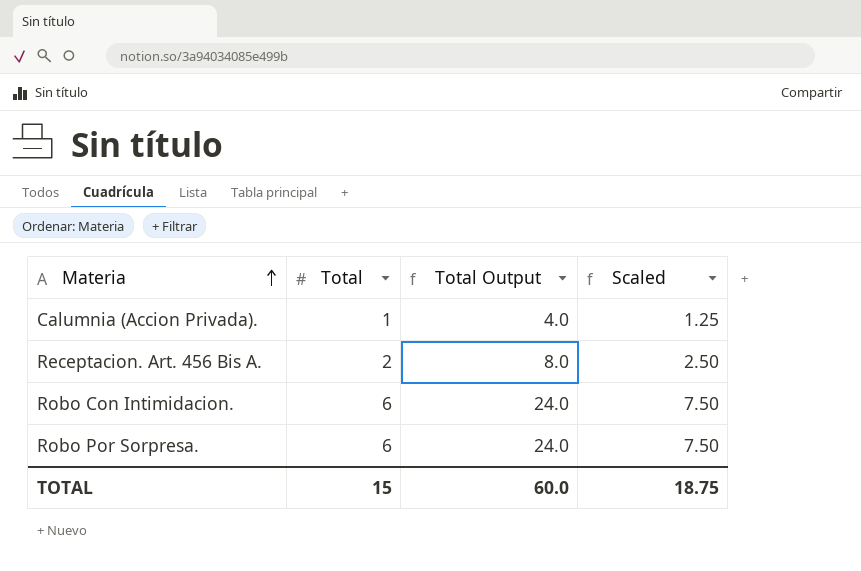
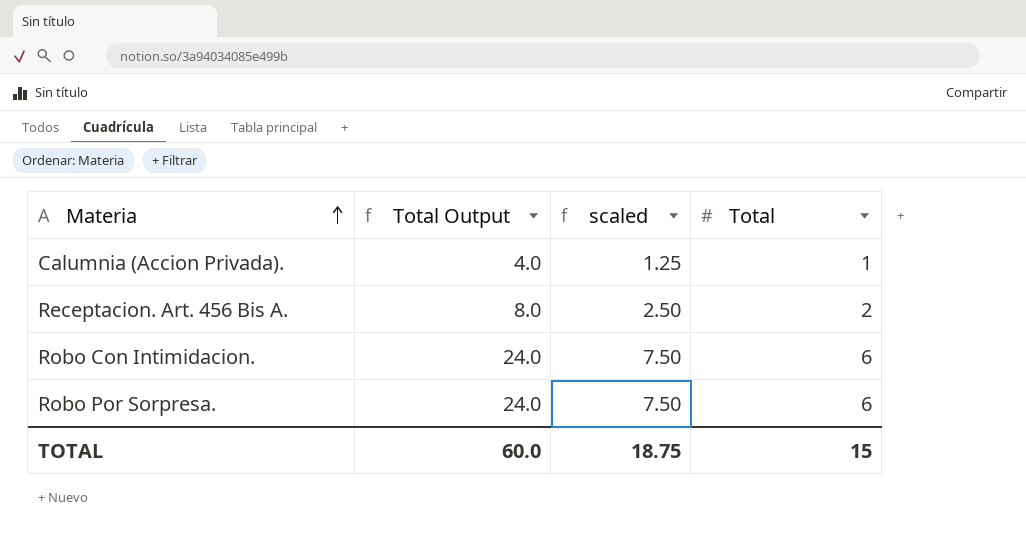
column name: Scaled -> scaled
column Total | position: 2 -> 4

